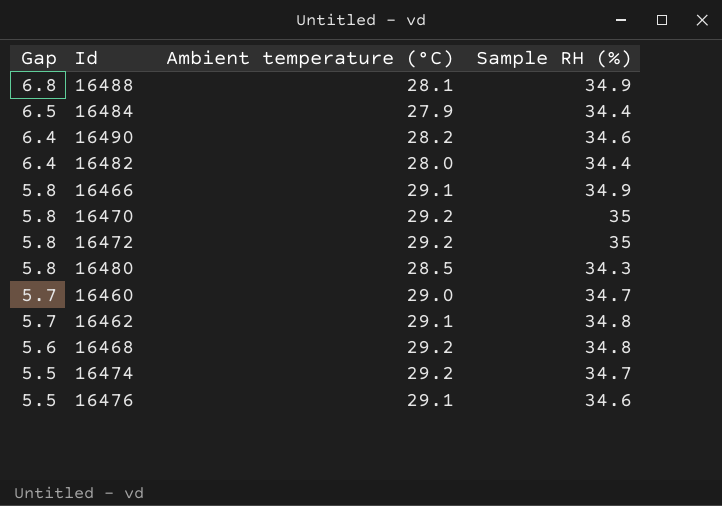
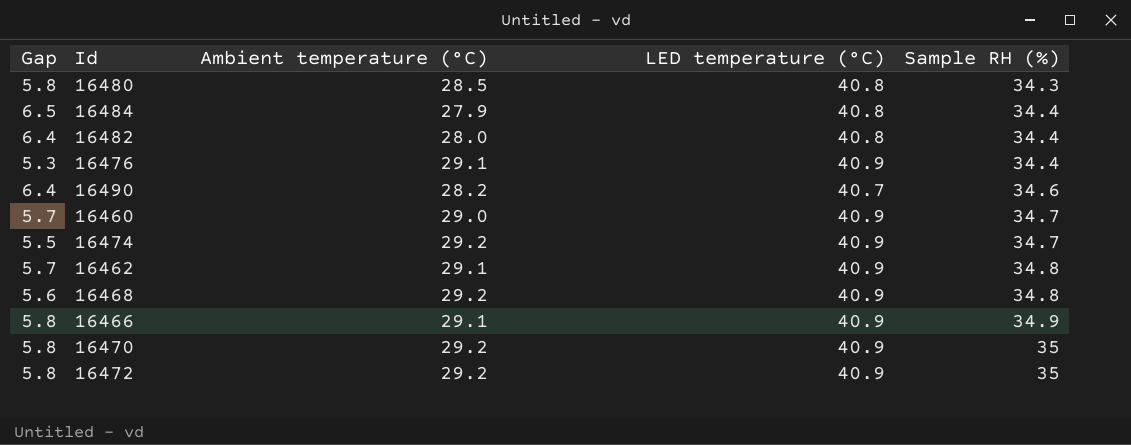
row order: Gap descending -> Sample RH (%) ascending
column LED temperature (°C) | position: none -> 4
row 16488: 6.8 | 28.1 | 34.9 -> none
16476 | Gap: 5.5 -> 5.3
16476 | Sample RH (%): 34.6 -> 34.4

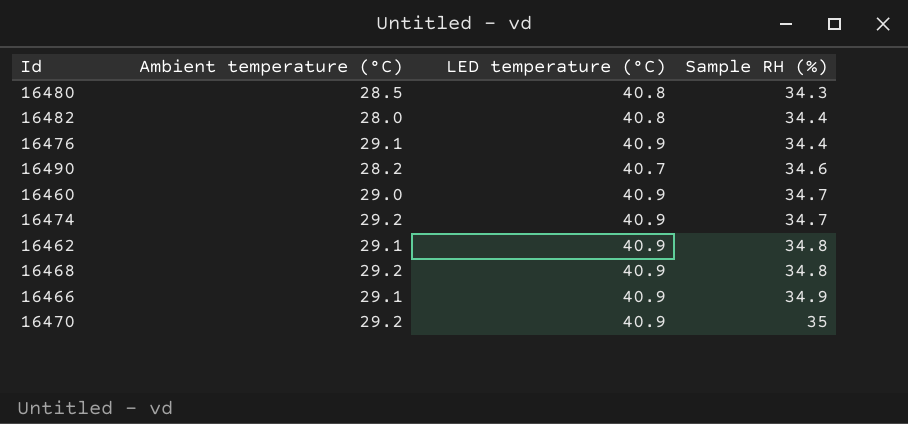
column Gap | formula: [Sample RH (%)] - [Ambient temperature (°C)] -> none
row 16484: 6.5 | 27.9 | 40.8 | 34.4 -> none
row 16472: 5.8 | 29.2 | 40.9 | 35 -> none

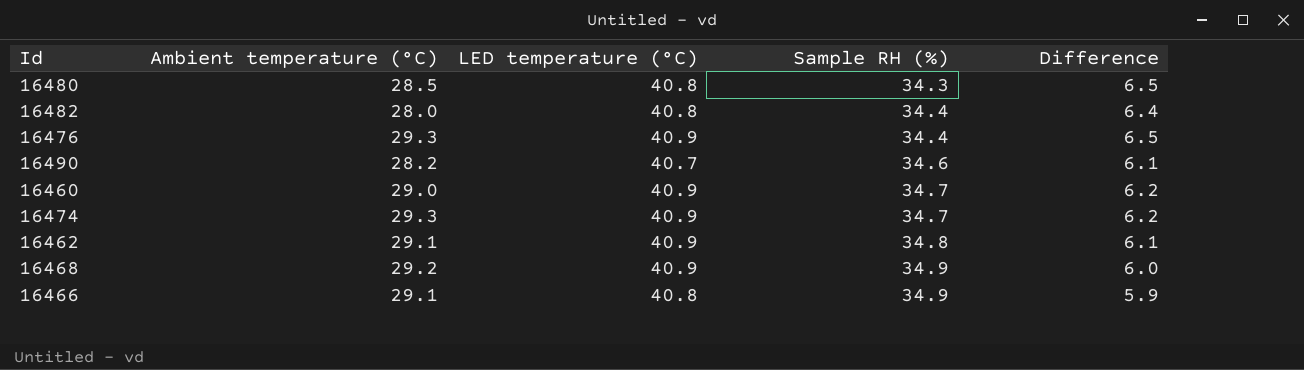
column Difference | formula: none -> [LED temperature (°C)] - [Sample RH (%)]
row 16470: 29.2 | 40.9 | 35 -> none
16476 | Ambient temperature (°C): 29.1 -> 29.3
16474 | Ambient temperature (°C): 29.2 -> 29.3
16468 | Sample RH (%): 34.8 -> 34.9
16466 | LED temperature (°C): 40.9 -> 40.8

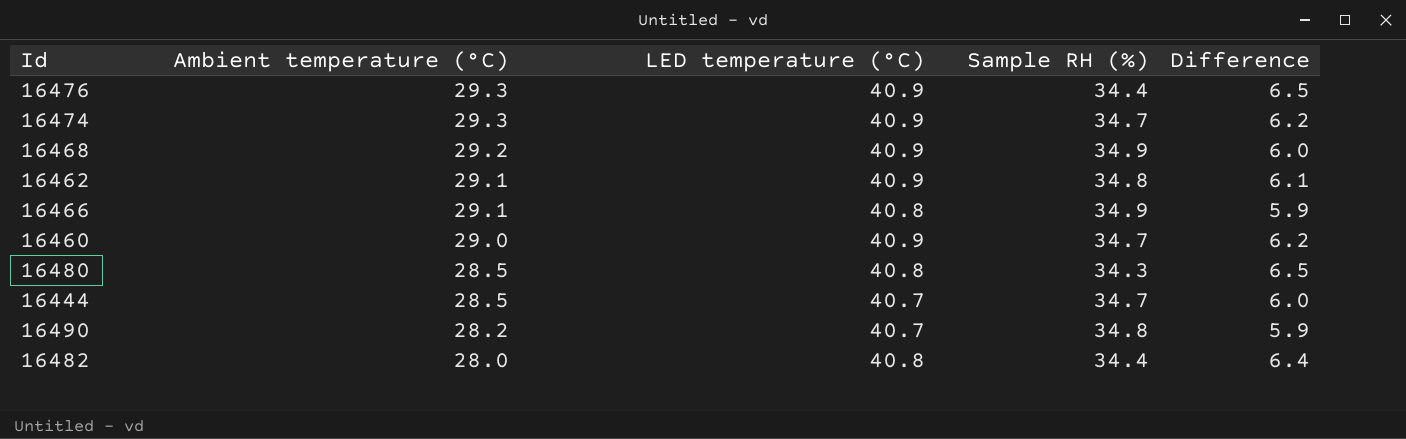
row order: Sample RH (%) ascending -> Ambient temperature (°C) descending
row 16444: none -> 28.5 | 40.7 | 34.7 | 6.0
16490 | Sample RH (%): 34.6 -> 34.8
16490 | Difference: 6.1 -> 5.9

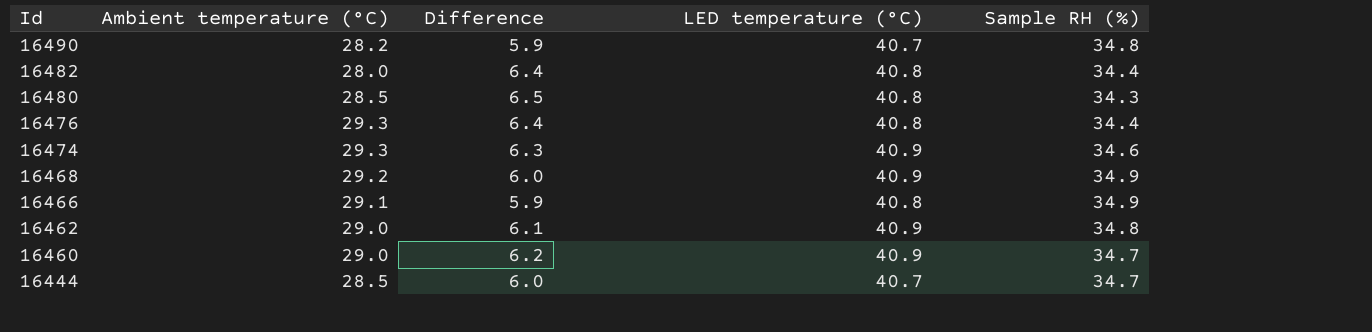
row order: Ambient temperature (°C) descending -> Id descending
column Difference | position: 5 -> 3
16476 | Difference: 6.5 -> 6.4
16476 | LED temperature (°C): 40.9 -> 40.8
16474 | Difference: 6.2 -> 6.3
16474 | Sample RH (%): 34.7 -> 34.6
16462 | Ambient temperature (°C): 29.1 -> 29.0

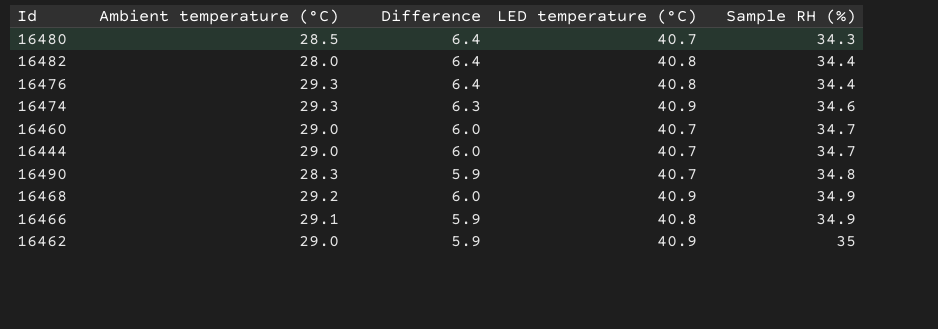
row order: Id descending -> Sample RH (%) ascending
16480 | Difference: 6.5 -> 6.4
16480 | LED temperature (°C): 40.8 -> 40.7
16460 | Difference: 6.2 -> 6.0
16460 | LED temperature (°C): 40.9 -> 40.7
16444 | Ambient temperature (°C): 28.5 -> 29.0
16490 | Ambient temperature (°C): 28.2 -> 28.3
16462 | Difference: 6.1 -> 5.9
16462 | Sample RH (%): 34.8 -> 35

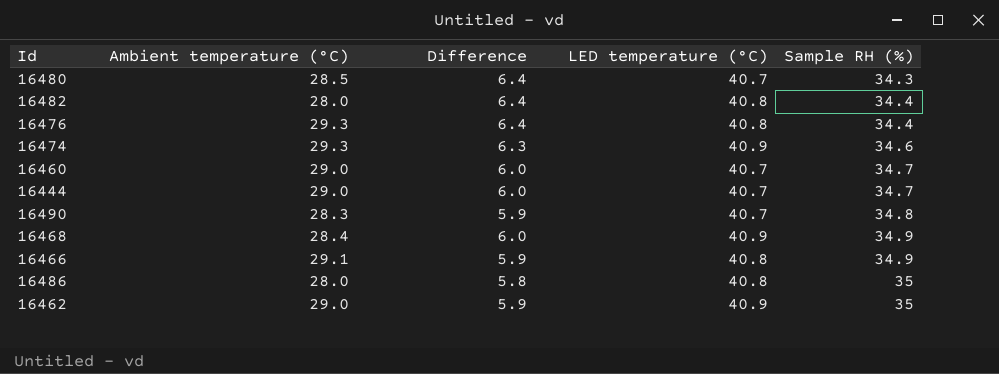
16468 | Ambient temperature (°C): 29.2 -> 28.4
row 16486: none -> 28.0 | 5.8 | 40.8 | 35

